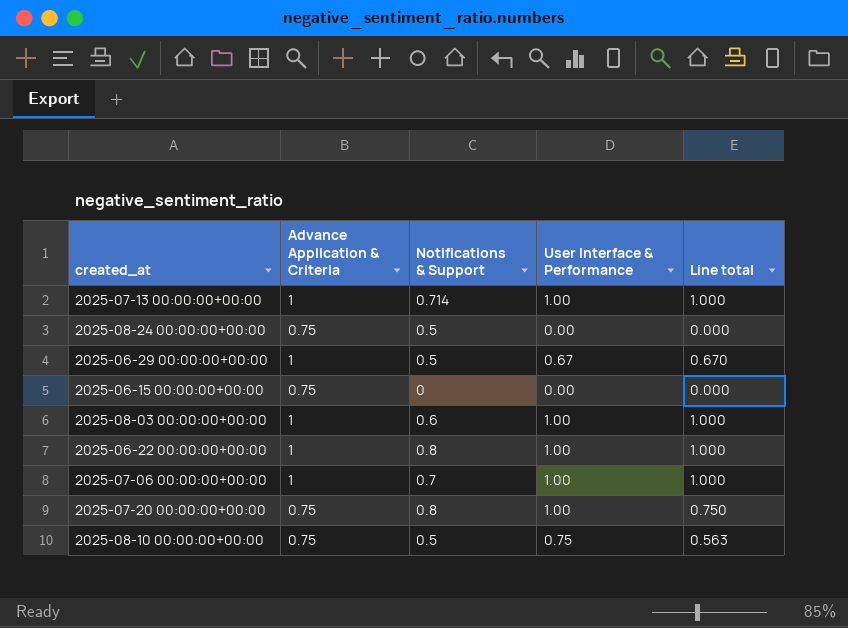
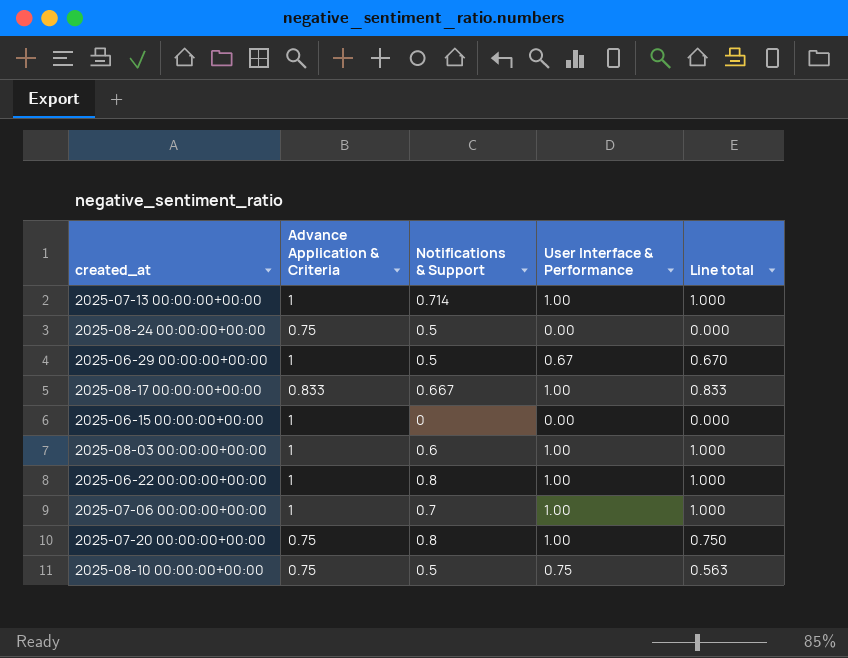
row 2025-08-17 00:00:00+00:00: none -> 0.833 | 0.667 | 1.00 | 0.833
2025-06-15 00:00:00+00:00 | Advance Application & Criteria: 0.75 -> 1

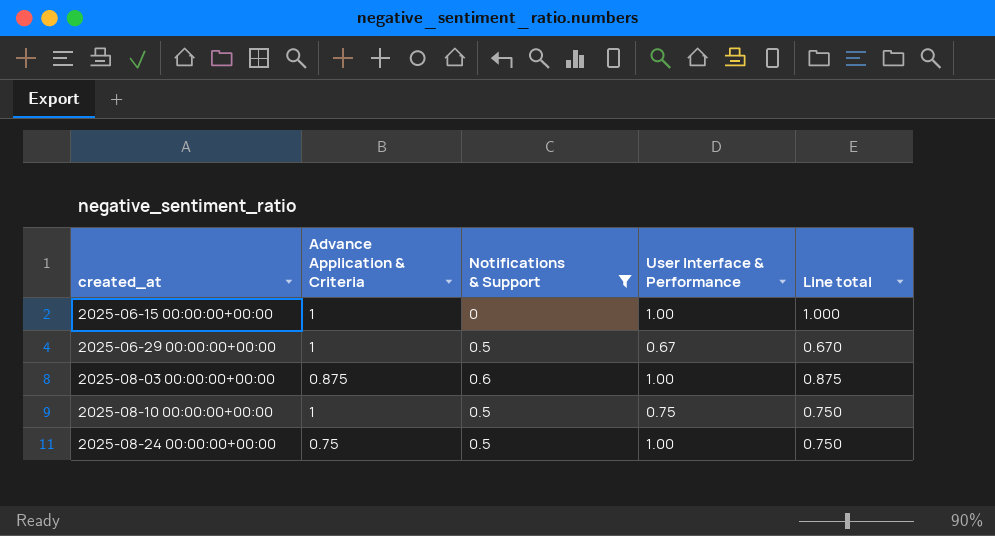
filter: none -> Notifications & Support <= 0.6
row order: none -> created_at ascending
2025-06-15 00:00:00+00:00 | User Interface & Performance: 0.00 -> 1.00
2025-06-15 00:00:00+00:00 | Line total: 0.000 -> 1.000
2025-08-03 00:00:00+00:00 | Advance Application & Criteria: 1 -> 0.875
2025-08-03 00:00:00+00:00 | Line total: 1.000 -> 0.875
2025-08-10 00:00:00+00:00 | Advance Application & Criteria: 0.75 -> 1
2025-08-10 00:00:00+00:00 | Line total: 0.563 -> 0.750
2025-08-24 00:00:00+00:00 | User Interface & Performance: 0.00 -> 1.00
2025-08-24 00:00:00+00:00 | Line total: 0.000 -> 0.750

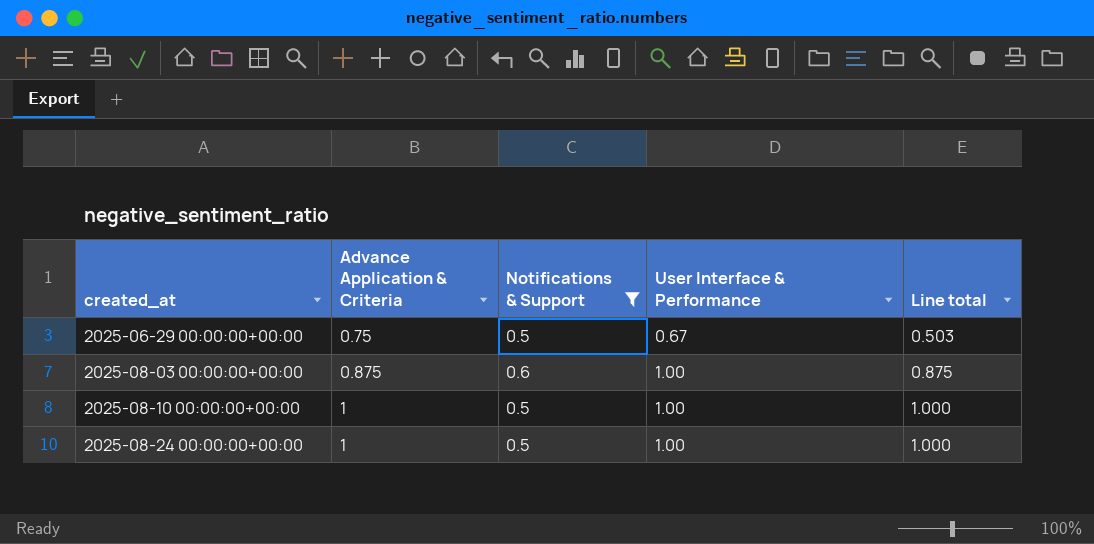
row 2025-06-15 00:00:00+00:00: 1 | 0 | 1.00 | 1.000 -> none
2025-06-29 00:00:00+00:00 | Advance Application & Criteria: 1 -> 0.75
2025-06-29 00:00:00+00:00 | Line total: 0.670 -> 0.503
2025-08-10 00:00:00+00:00 | User Interface & Performance: 0.75 -> 1.00
2025-08-10 00:00:00+00:00 | Line total: 0.750 -> 1.000
2025-08-24 00:00:00+00:00 | Advance Application & Criteria: 0.75 -> 1
2025-08-24 00:00:00+00:00 | Line total: 0.750 -> 1.000

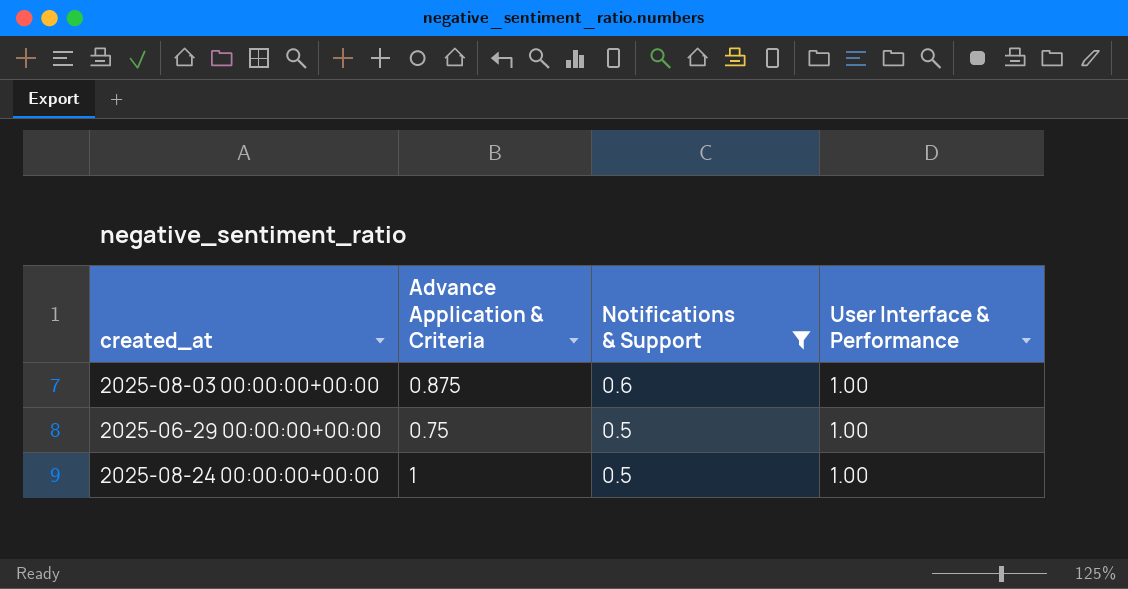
row order: created_at ascending -> Notifications & Support descending
column Line total | formula: [Advance Application & Criteria] * [User Interface & Performance] -> none
row 2025-08-10 00:00:00+00:00: 1 | 0.5 | 1.00 | 1.000 -> none
2025-06-29 00:00:00+00:00 | User Interface & Performance: 0.67 -> 1.00

